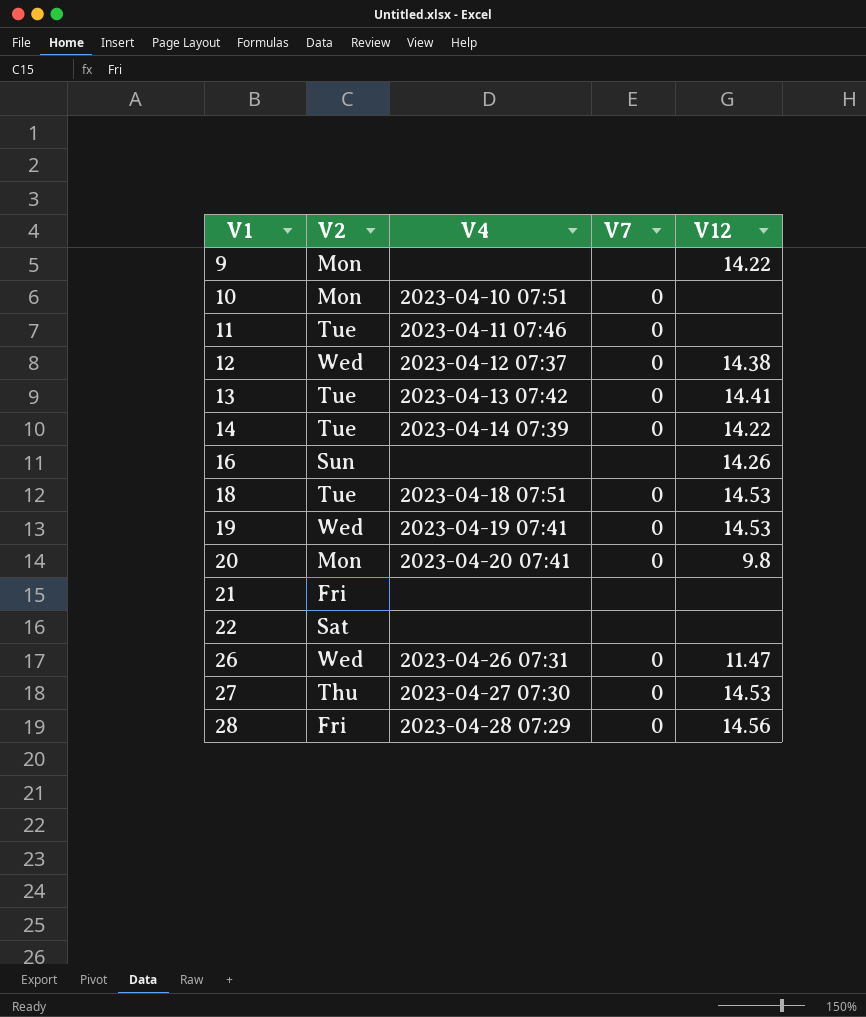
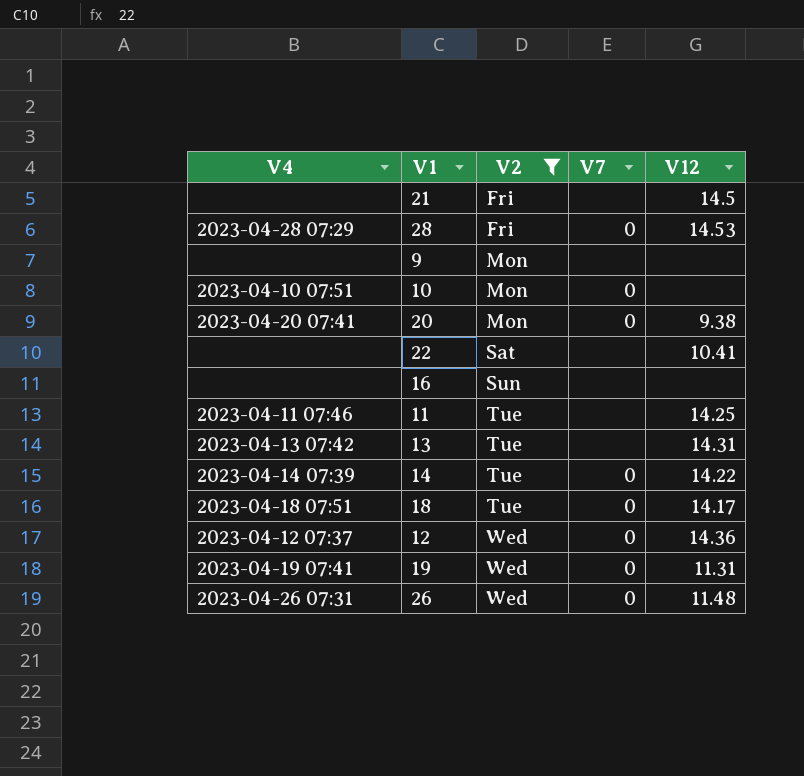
filter: none -> V2 != Thu
row order: V1 ascending -> V2 ascending
column V4 | position: 3 -> 1
21 | V12: none -> 14.5
28 | V12: 14.56 -> 14.53
9 | V12: 14.22 -> none
20 | V12: 9.8 -> 9.38
22 | V12: none -> 10.41
16 | V12: 14.26 -> none
11 | V7: 0 -> none
11 | V12: none -> 14.25
13 | V7: 0 -> none
13 | V12: 14.41 -> 14.31
18 | V12: 14.53 -> 14.17
12 | V12: 14.38 -> 14.36
19 | V12: 14.53 -> 11.31
26 | V12: 11.47 -> 11.48

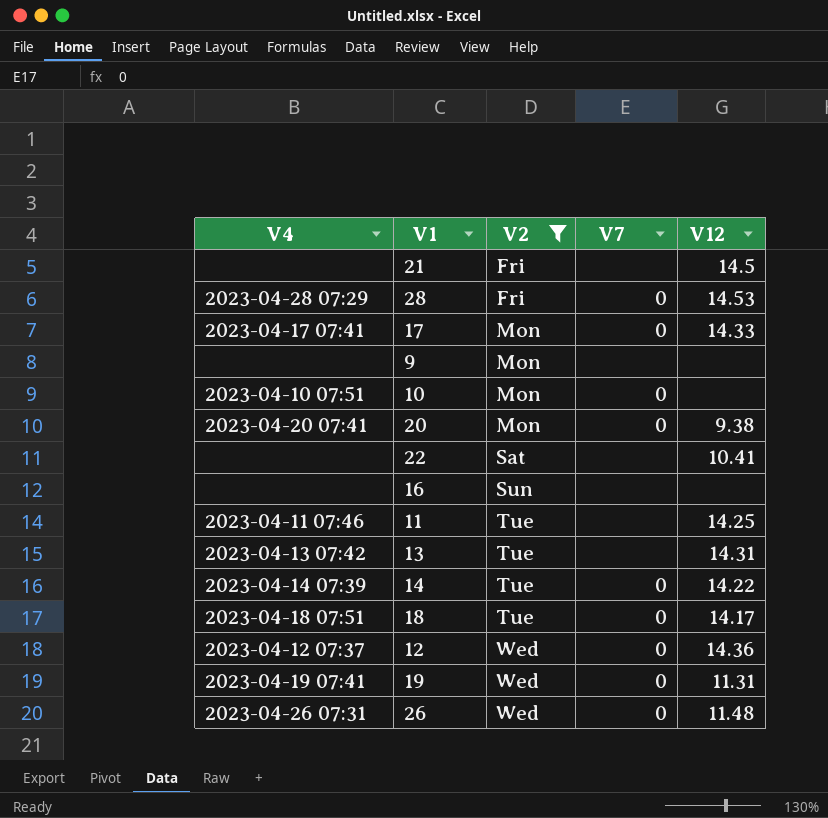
row 17: none -> 2023-04-17 07:41 | Mon | 0 | 14.33

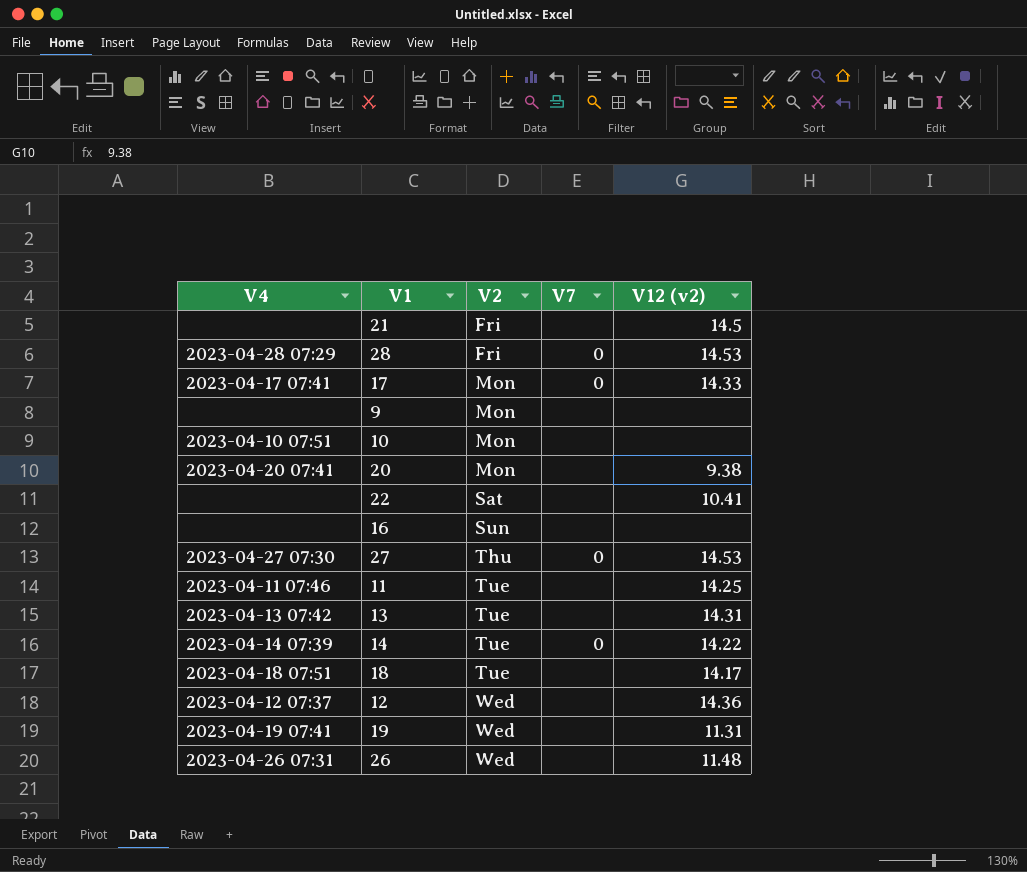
filter: V2 != Thu -> none
column name: V12 -> V12 (v2)
10 | V7: 0 -> none
20 | V7: 0 -> none
18 | V7: 0 -> none
12 | V7: 0 -> none
19 | V7: 0 -> none
26 | V7: 0 -> none

